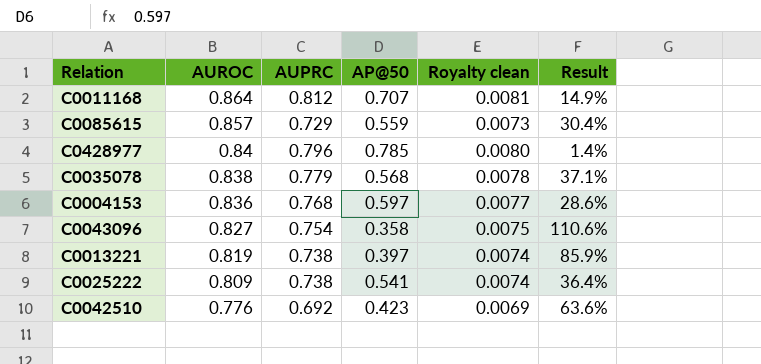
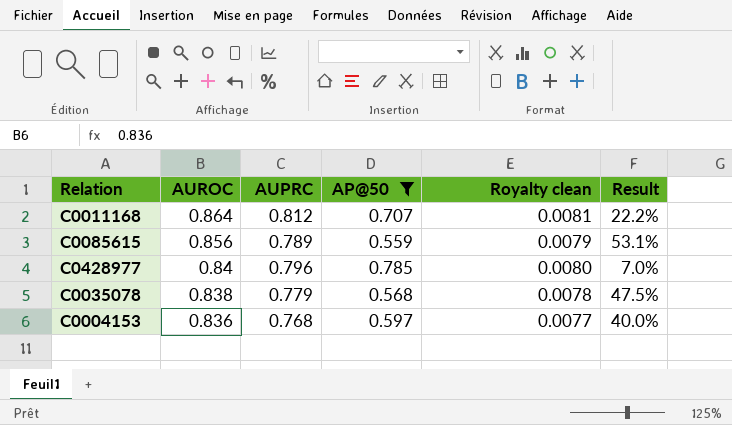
filter: none -> AP@50 >= 0.559
column Result | formula: ([AUPRC] - [AP@50]) / [AP@50] -> ([AUROC] - [AP@50]) / [AP@50]
C0085615 | AUROC: 0.857 -> 0.856
C0085615 | AUPRC: 0.729 -> 0.789
C0085615 | Royalty clean: 0.0073 -> 0.0079

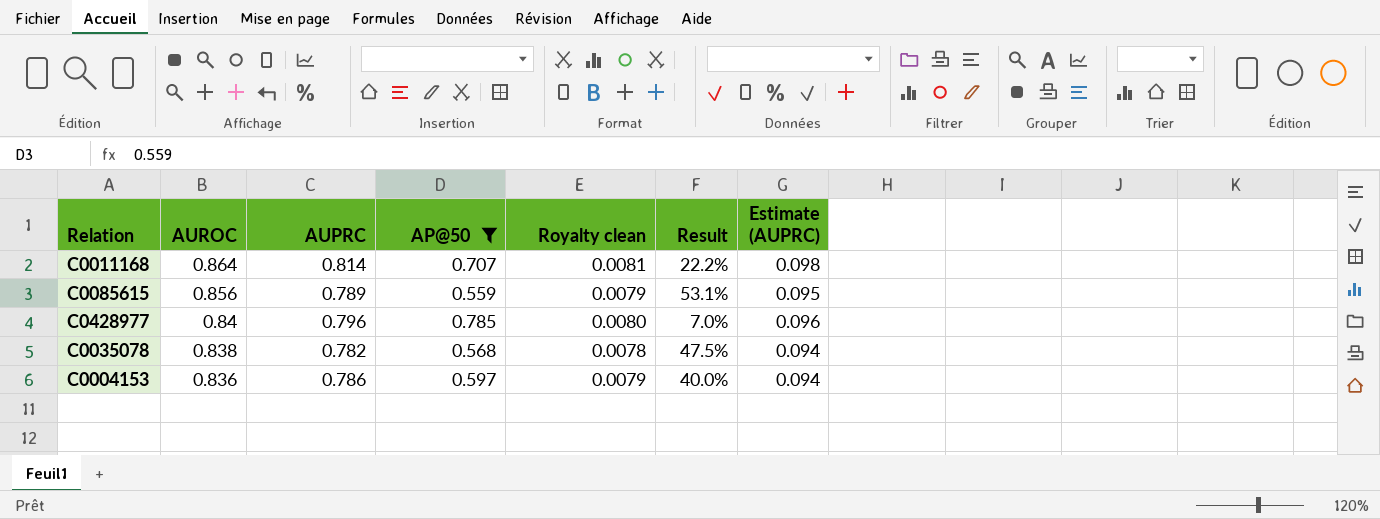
column Estimate (AUPRC) | formula: none -> [AUPRC] * 0.12
C0011168 | AUPRC: 0.812 -> 0.814
C0035078 | AUPRC: 0.779 -> 0.782
C0004153 | AUPRC: 0.768 -> 0.786
C0004153 | Royalty clean: 0.0077 -> 0.0079

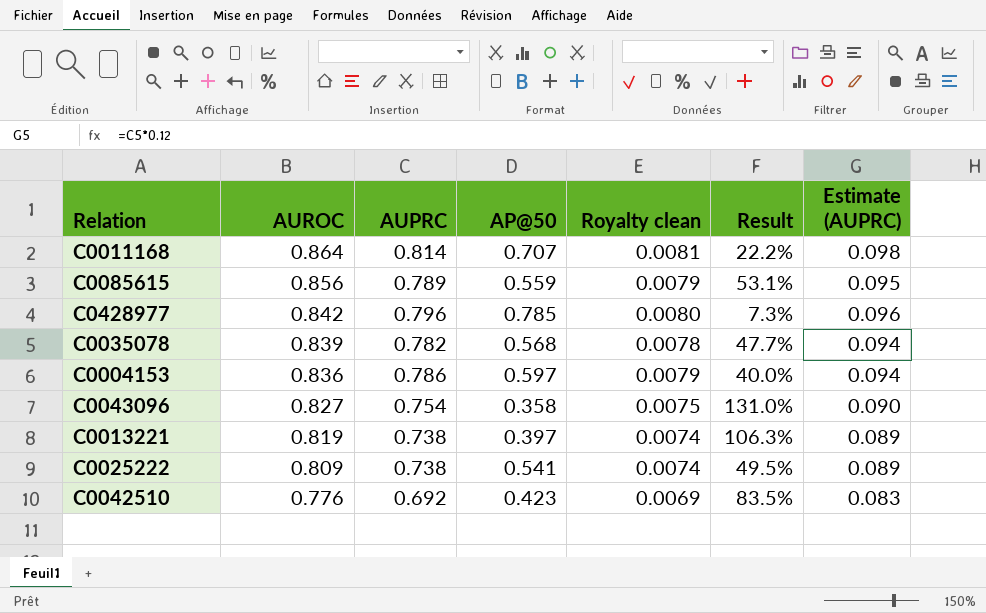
filter: AP@50 >= 0.559 -> none
C0428977 | AUROC: 0.84 -> 0.842
C0428977 | Result: 7.0% -> 7.3%
C0035078 | AUROC: 0.838 -> 0.839
C0035078 | Result: 47.5% -> 47.7%

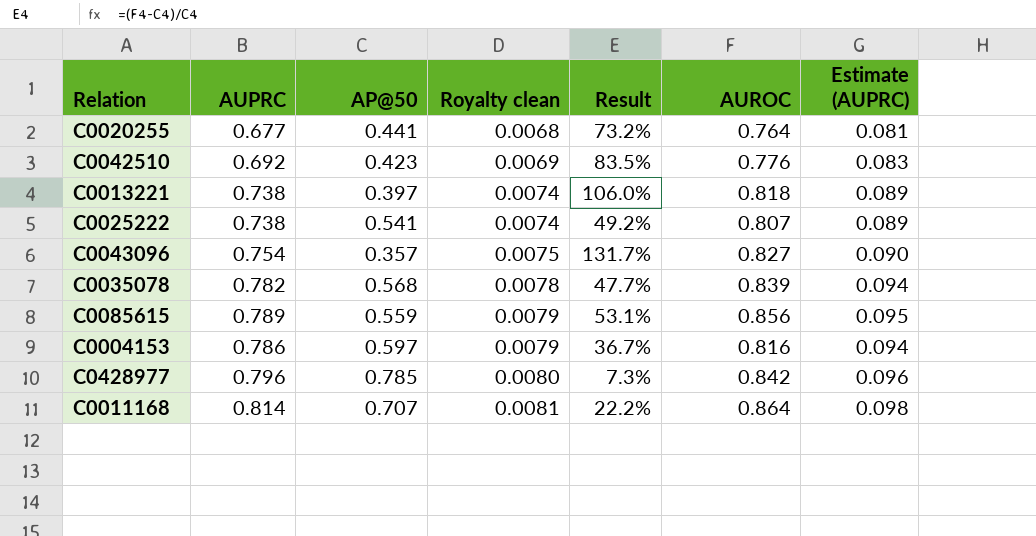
row order: AUROC descending -> Royalty clean ascending
column AUROC | position: 2 -> 6
row C0020255: none -> 0.677 | 0.441 | 0.0068 | 73.2% | 0.764 | 0.081
C0013221 | Result: 106.3% -> 106.0%
C0013221 | AUROC: 0.819 -> 0.818
C0025222 | Result: 49.5% -> 49.2%
C0025222 | AUROC: 0.809 -> 0.807
C0043096 | AP@50: 0.358 -> 0.357
C0043096 | Result: 131.0% -> 131.7%
C0004153 | Result: 40.0% -> 36.7%
C0004153 | AUROC: 0.836 -> 0.816

